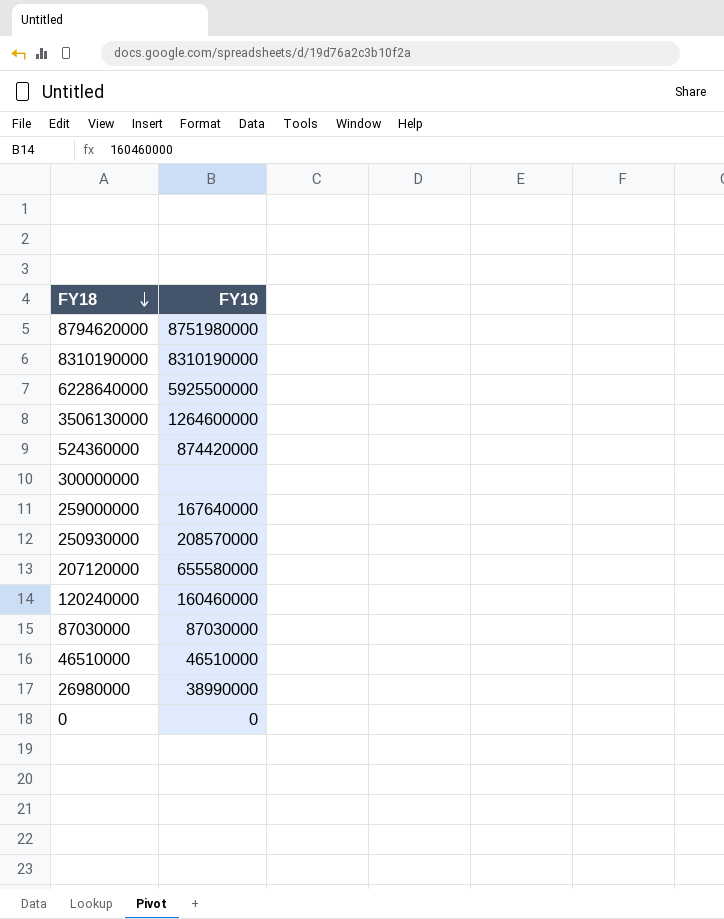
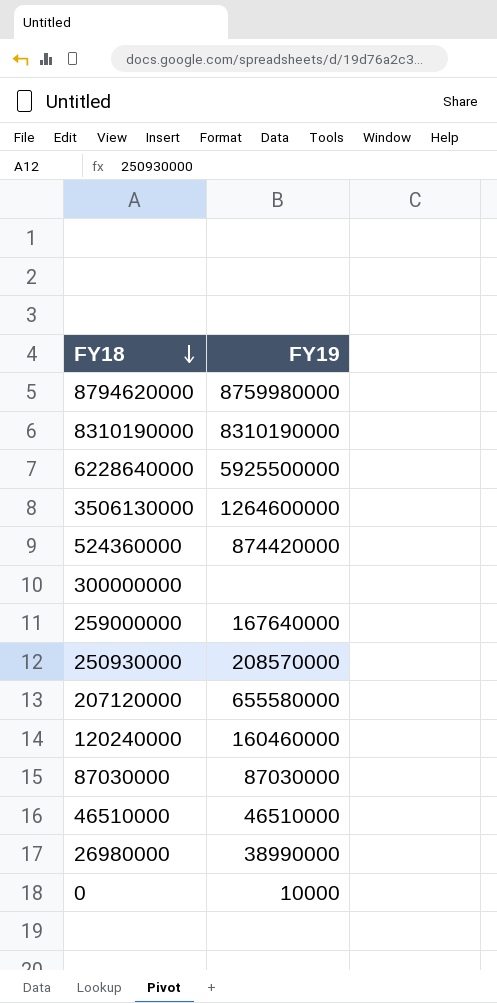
8794620000 | FY19: 8751980000 -> 8759980000
0 | FY19: 0 -> 10000

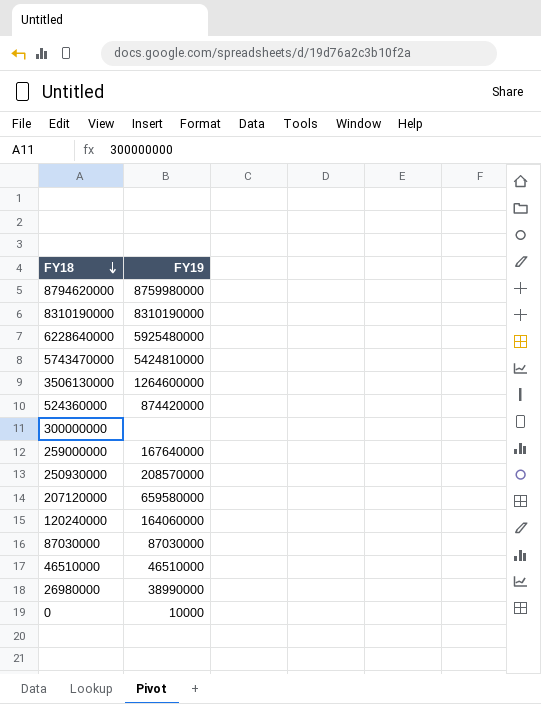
6228640000 | FY19: 5925500000 -> 5925480000
row 5743470000: none -> 5424810000
207120000 | FY19: 655580000 -> 659580000
120240000 | FY19: 160460000 -> 164060000

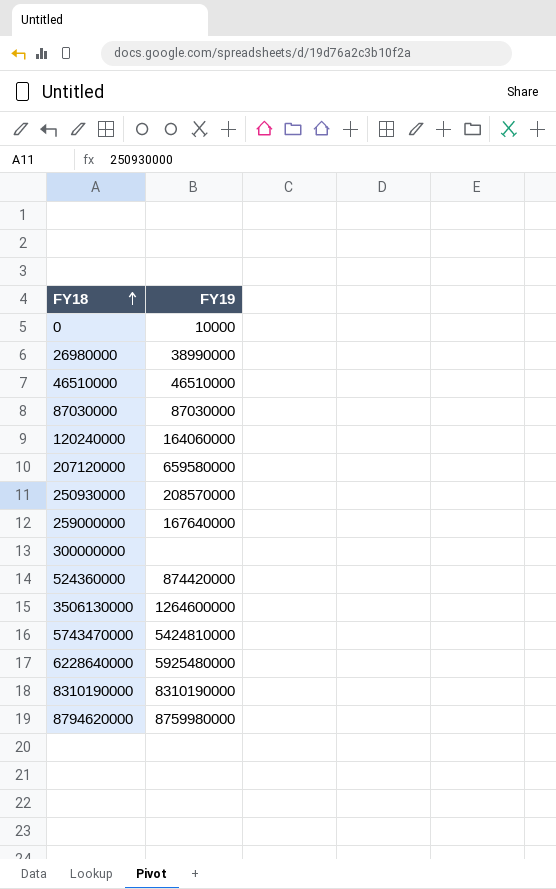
row order: FY18 descending -> FY18 ascending

